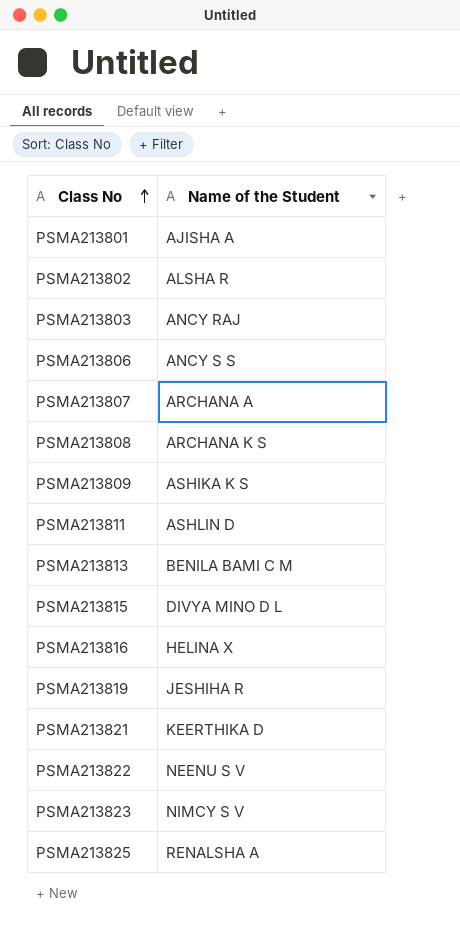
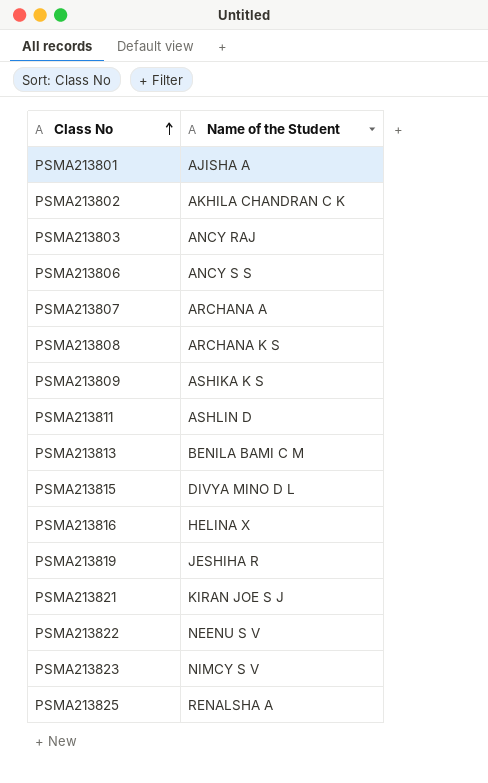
PSMA213802 | Name of the Student: ALSHA R -> AKHILA CHANDRAN C K
PSMA213821 | Name of the Student: KEERTHIKA D -> KIRAN JOE S J

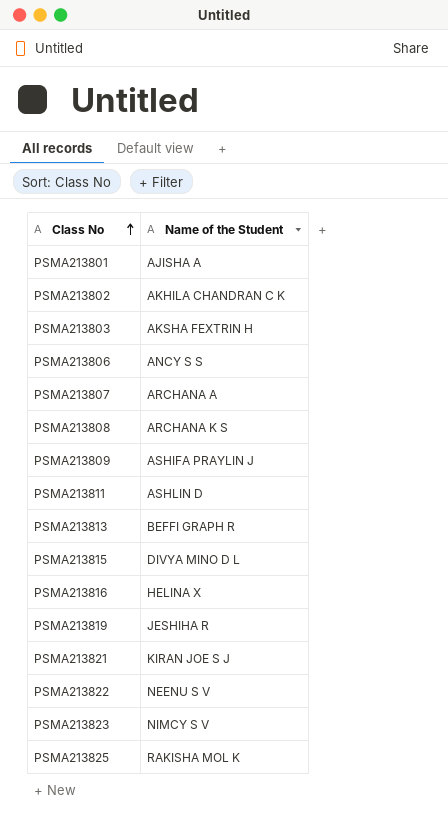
PSMA213803 | Name of the Student: ANCY RAJ -> AKSHA FEXTRIN H
PSMA213809 | Name of the Student: ASHIKA K S -> ASHIFA PRAYLIN J
PSMA213813 | Name of the Student: BENILA BAMI C M -> BEFFI GRAPH R
PSMA213825 | Name of the Student: RENALSHA A -> RAKISHA MOL K

